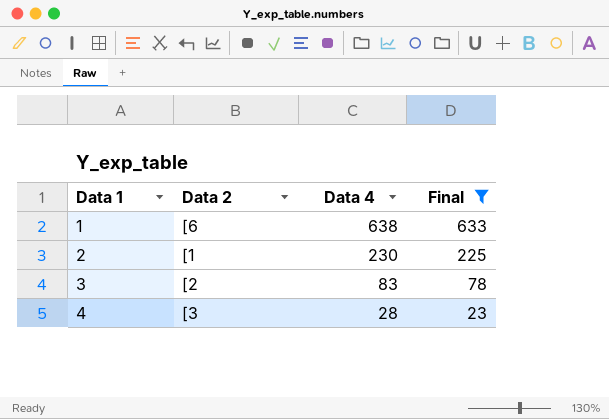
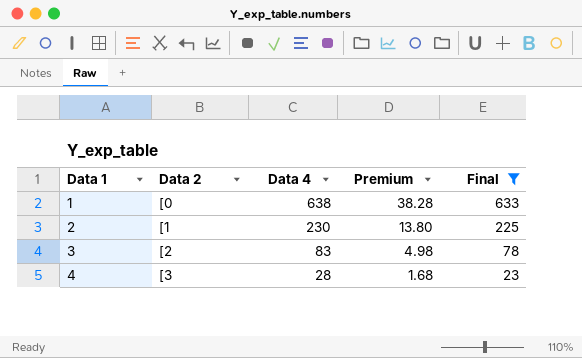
column Premium | formula: none -> [Data 4] * 0.06
1 | Data 2: [6 -> [0

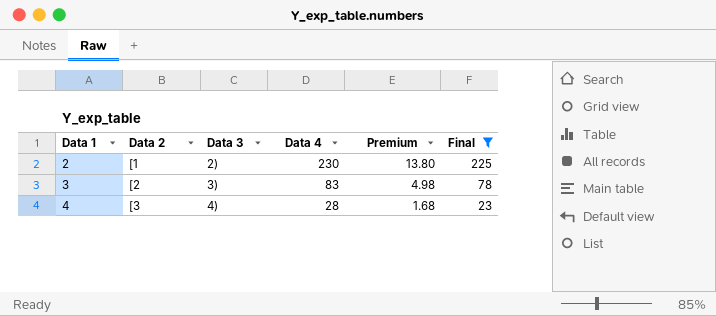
column Data 3 | position: none -> 3
row 1: [0 | 638 | 38.28 | 633 -> none

